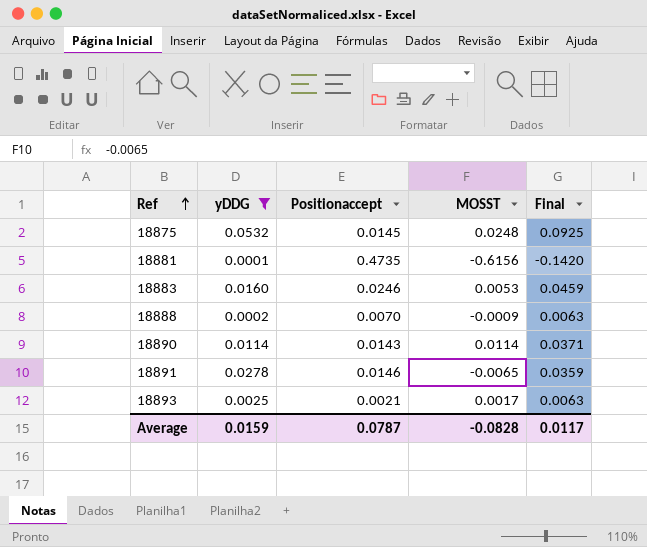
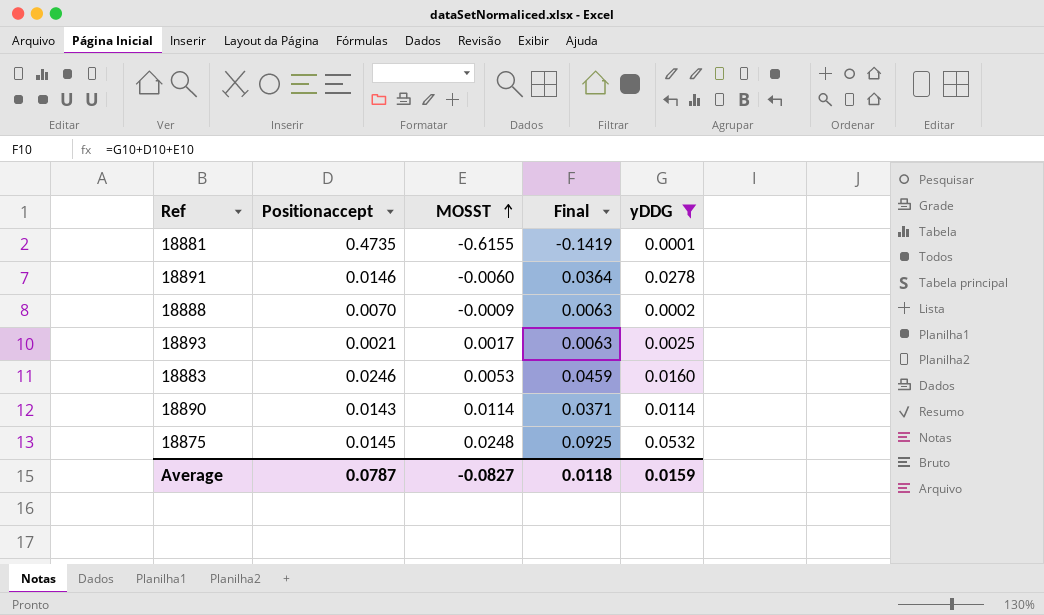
row order: Ref ascending -> MOSST ascending
column yDDG | position: 2 -> 5
18881 | MOSST: -0.6156 -> -0.6155
18881 | Final: -0.1420 -> -0.1419
18891 | MOSST: -0.0065 -> -0.0060
18891 | Final: 0.0359 -> 0.0364
Average | MOSST: -0.0828 -> -0.0827
Average | Final: 0.0117 -> 0.0118

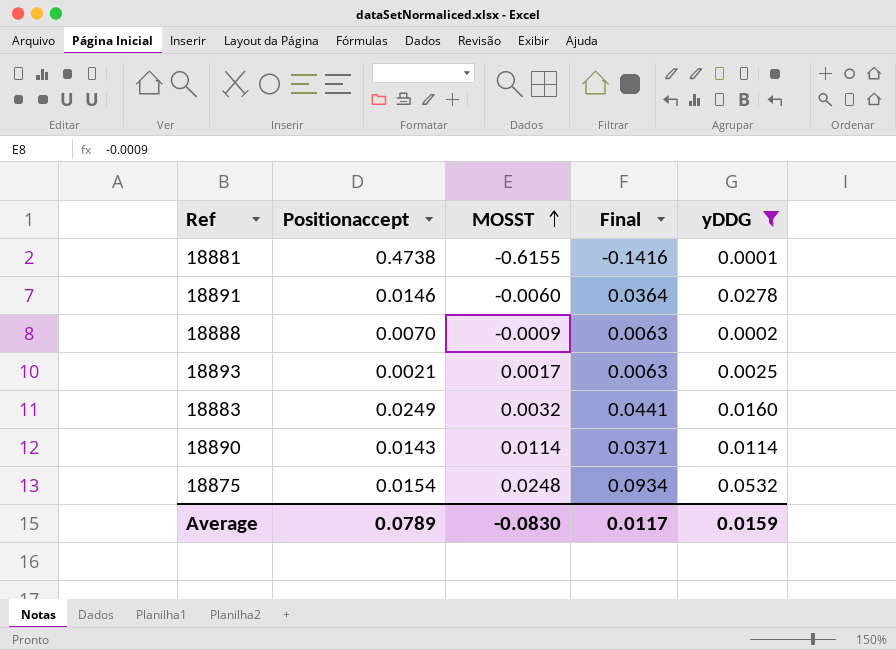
18881 | Positionaccept: 0.4735 -> 0.4738
18881 | Final: -0.1419 -> -0.1416
18883 | Positionaccept: 0.0246 -> 0.0249
18883 | MOSST: 0.0053 -> 0.0032
18883 | Final: 0.0459 -> 0.0441
18875 | Positionaccept: 0.0145 -> 0.0154
18875 | Final: 0.0925 -> 0.0934
Average | Positionaccept: 0.0787 -> 0.0789
Average | MOSST: -0.0827 -> -0.0830
Average | Final: 0.0118 -> 0.0117

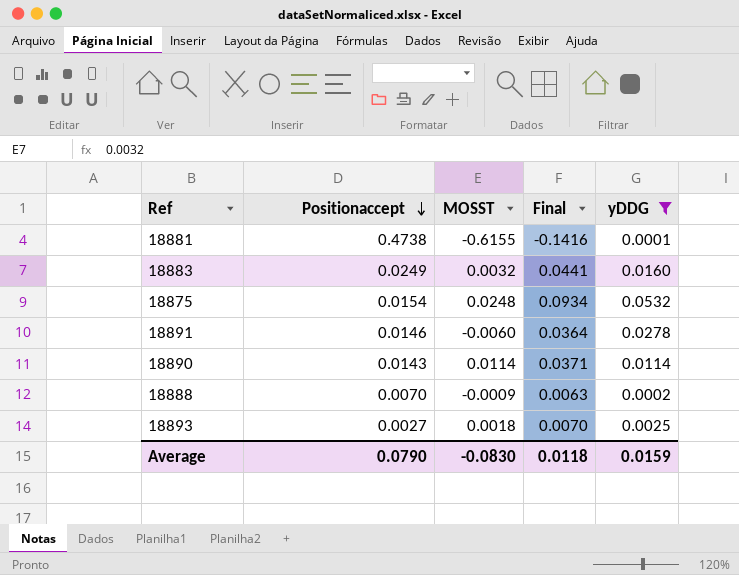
row order: MOSST ascending -> Positionaccept descending
18893 | Positionaccept: 0.0021 -> 0.0027
18893 | MOSST: 0.0017 -> 0.0018
18893 | Final: 0.0063 -> 0.0070
Average | Positionaccept: 0.0789 -> 0.0790
Average | Final: 0.0117 -> 0.0118

